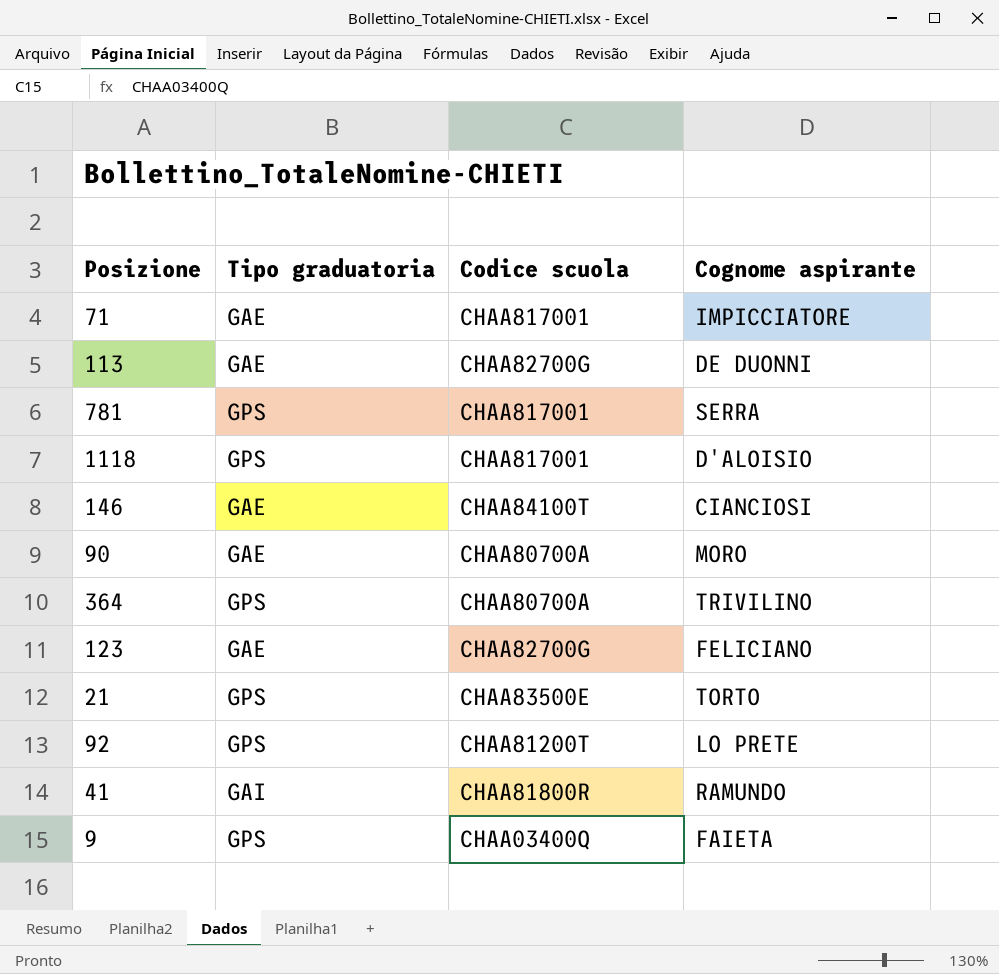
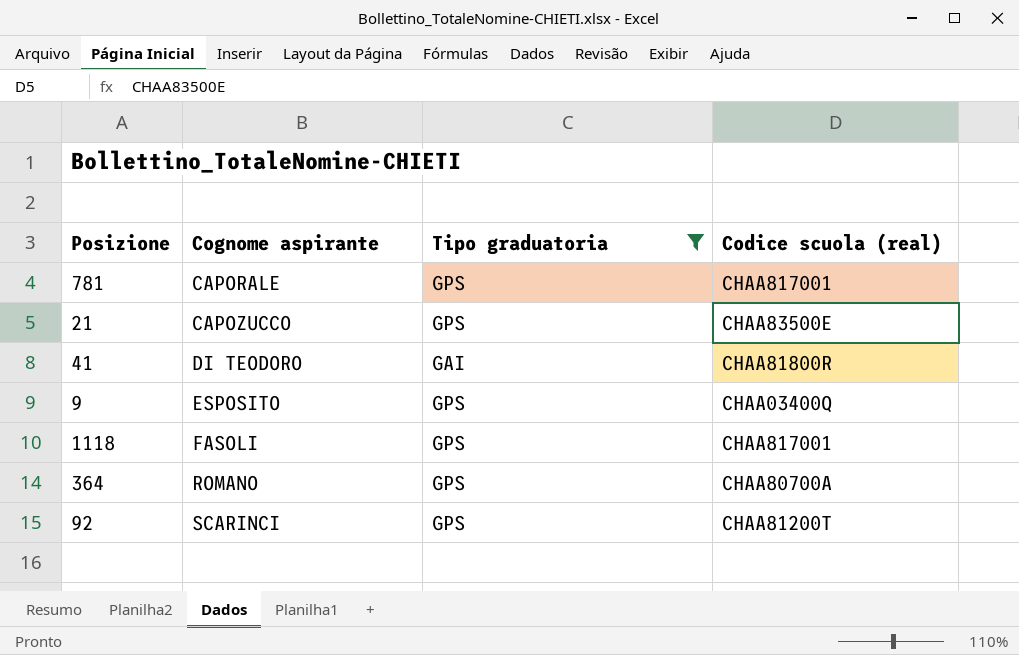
filter: none -> Tipo graduatoria != GAE
row order: none -> Cognome aspirante ascending
column Cognome aspirante | position: 4 -> 2
column name: Codice scuola -> Codice scuola (real)
781 | Cognome aspirante: SERRA -> CAPORALE
21 | Cognome aspirante: TORTO -> CAPOZUCCO
41 | Cognome aspirante: RAMUNDO -> DI TEODORO
9 | Cognome aspirante: FAIETA -> ESPOSITO
1118 | Cognome aspirante: D'ALOISIO -> FASOLI
364 | Cognome aspirante: TRIVILINO -> ROMANO
92 | Cognome aspirante: LO PRETE -> SCARINCI

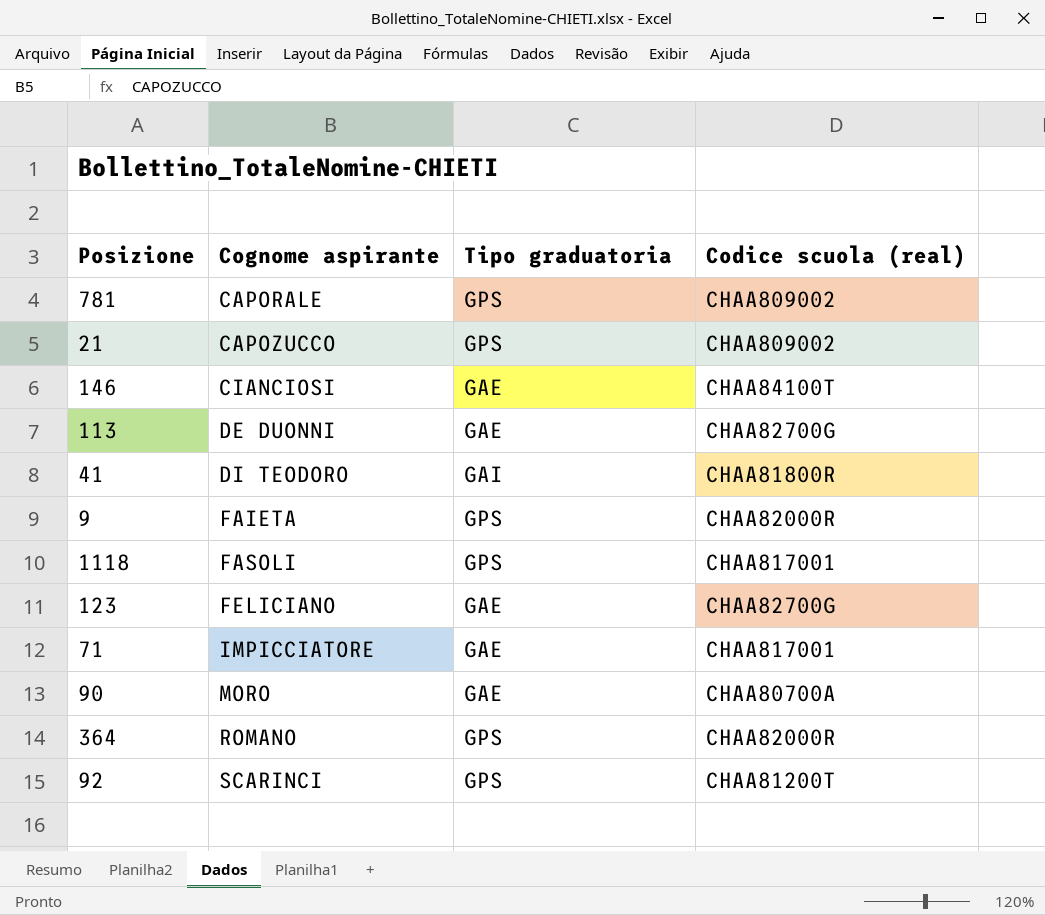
filter: Tipo graduatoria != GAE -> none
781 | Codice scuola (real): CHAA817001 -> CHAA809002
21 | Codice scuola (real): CHAA83500E -> CHAA809002
9 | Cognome aspirante: ESPOSITO -> FAIETA
9 | Codice scuola (real): CHAA03400Q -> CHAA82000R
364 | Codice scuola (real): CHAA80700A -> CHAA82000R

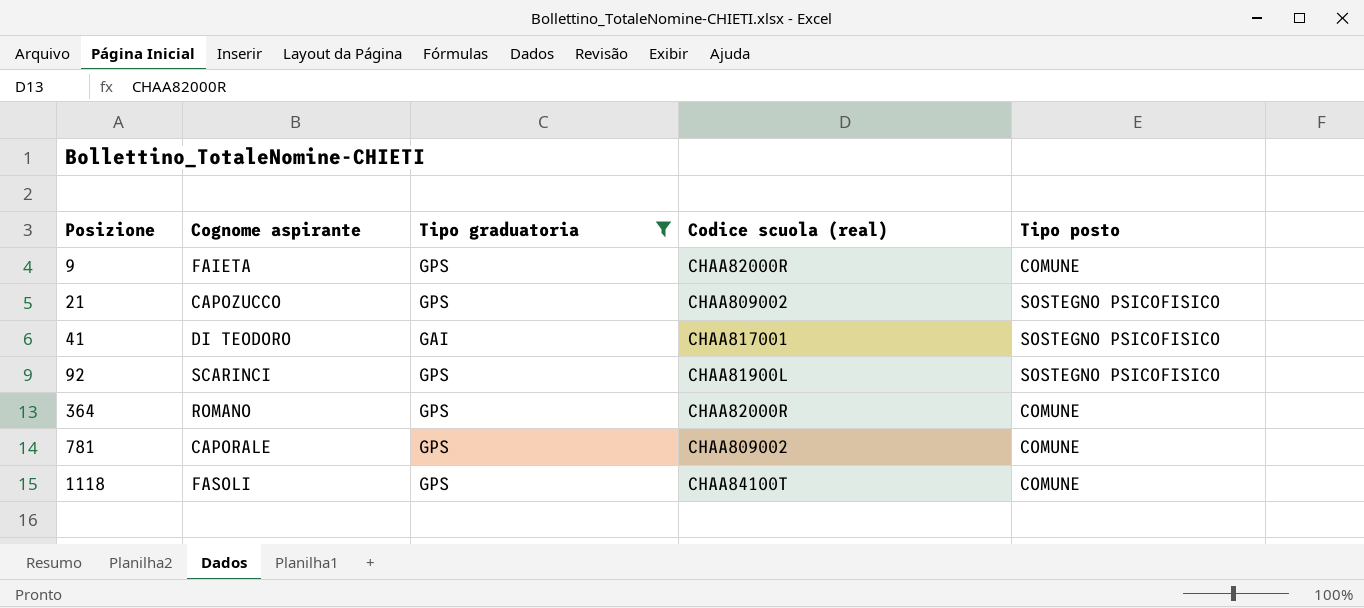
filter: none -> Tipo graduatoria != GAE
row order: Cognome aspirante ascending -> Posizione ascending
column Tipo posto | position: none -> 5
41 | Codice scuola (real): CHAA81800R -> CHAA817001
92 | Codice scuola (real): CHAA81200T -> CHAA81900L
1118 | Codice scuola (real): CHAA817001 -> CHAA84100T

